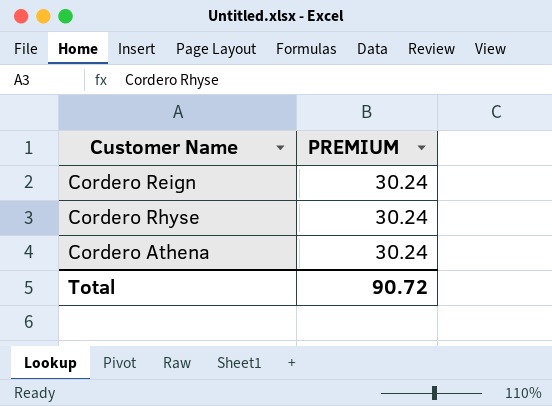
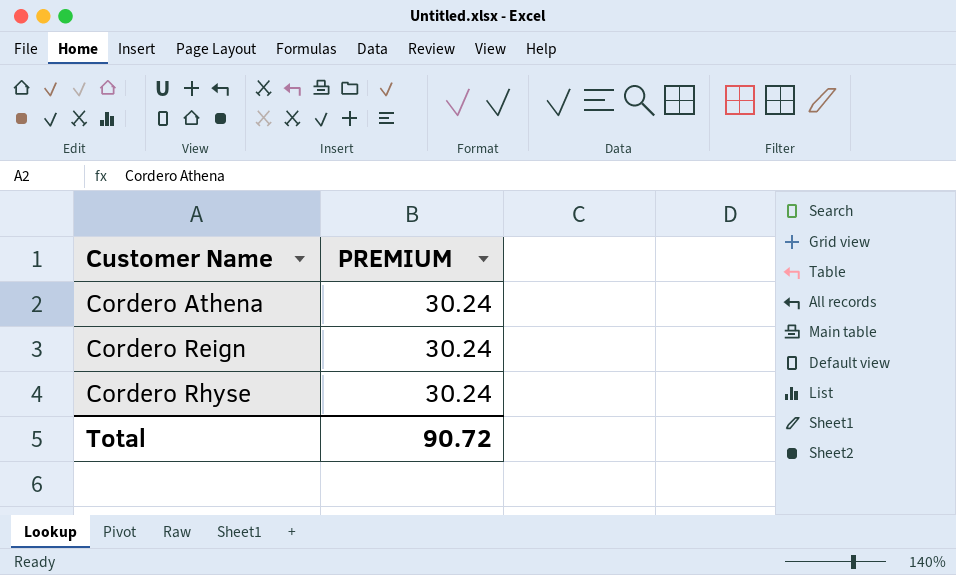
row order: none -> Customer Name ascending

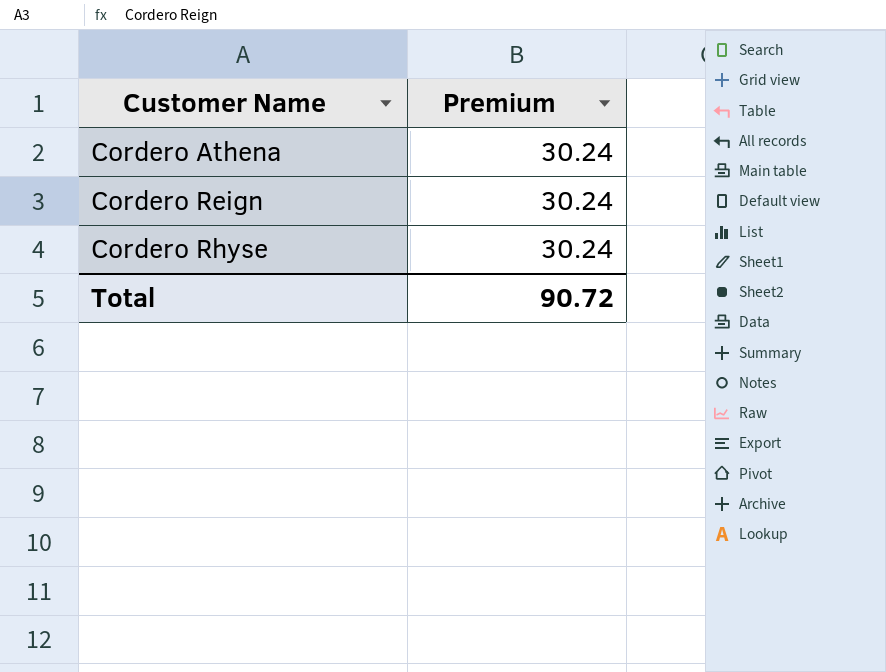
column name: PREMIUM -> Premium

